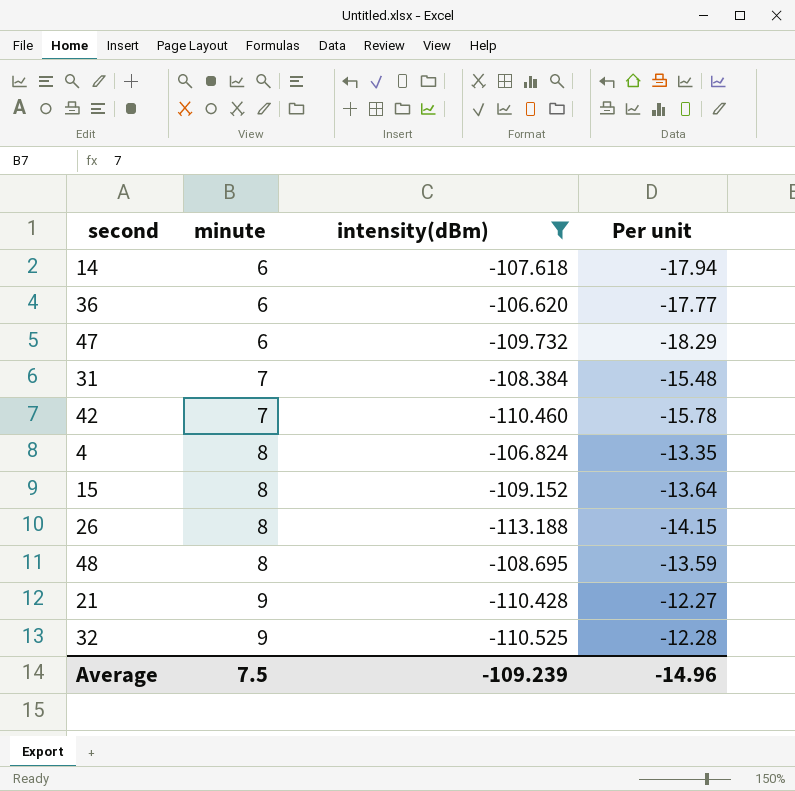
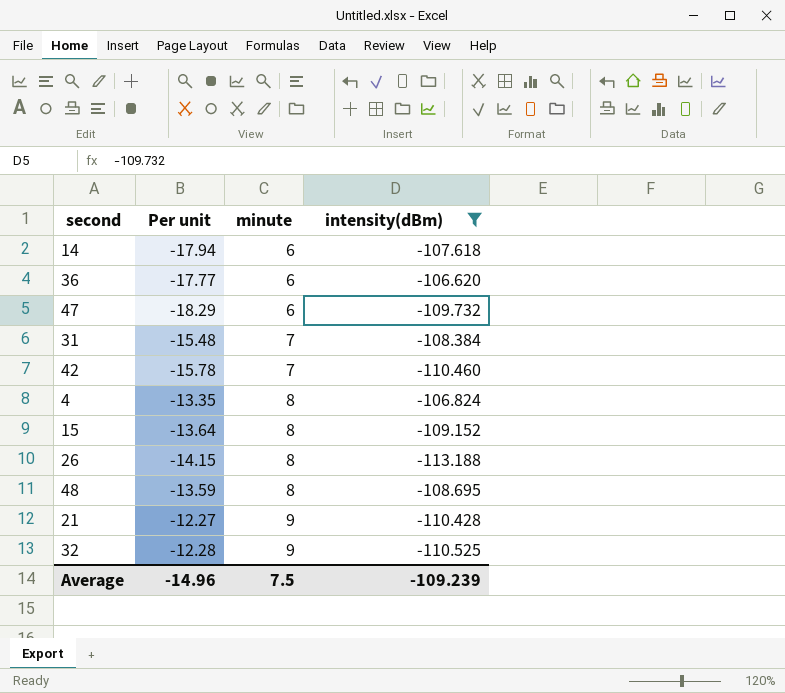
column Per unit | position: 4 -> 2

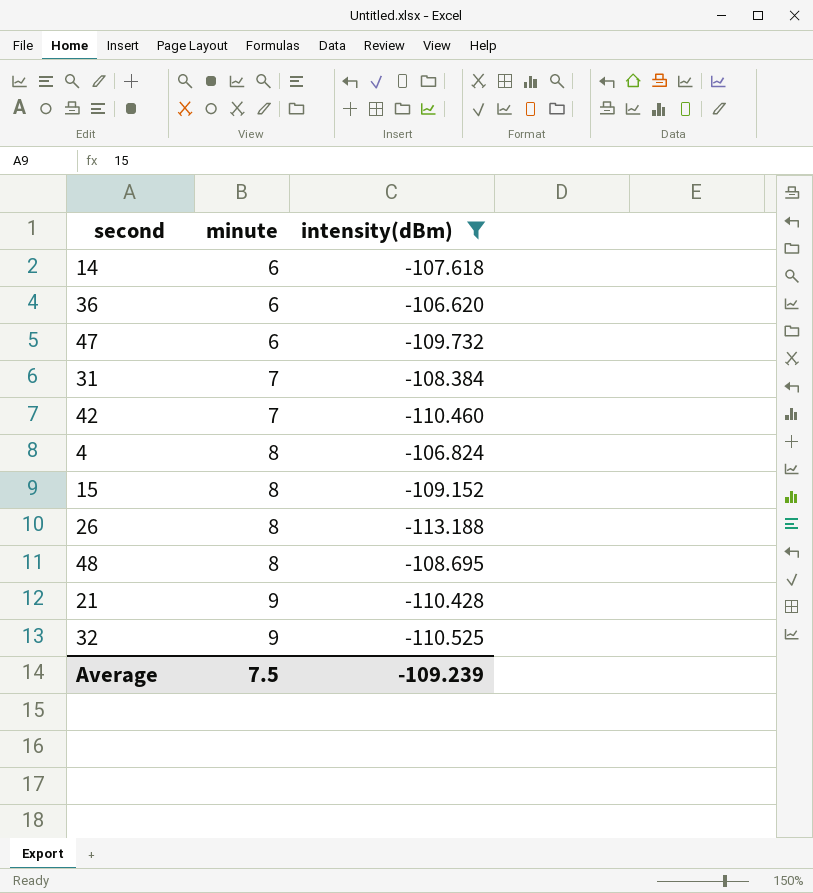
column Per unit | formula: [intensity(dBm)] / [minute] -> none

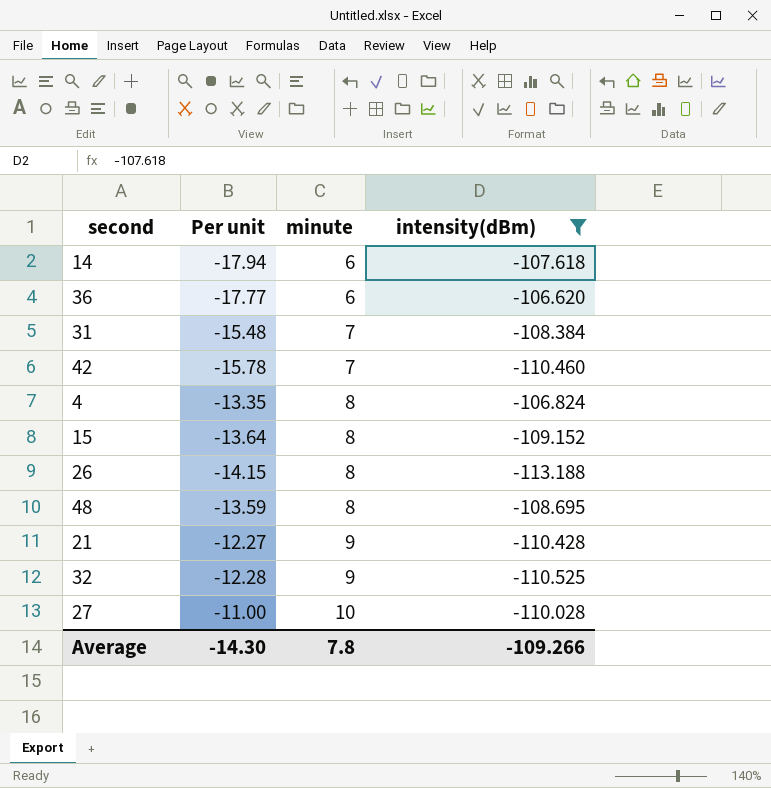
column Per unit | formula: none -> [intensity(dBm)] / [minute]
row 47: 6 | -109.732 -> none
row 27: none -> -11.00 | 10 | -110.028
Average | minute: 7.5 -> 7.8
Average | intensity(dBm): -109.239 -> -109.266

